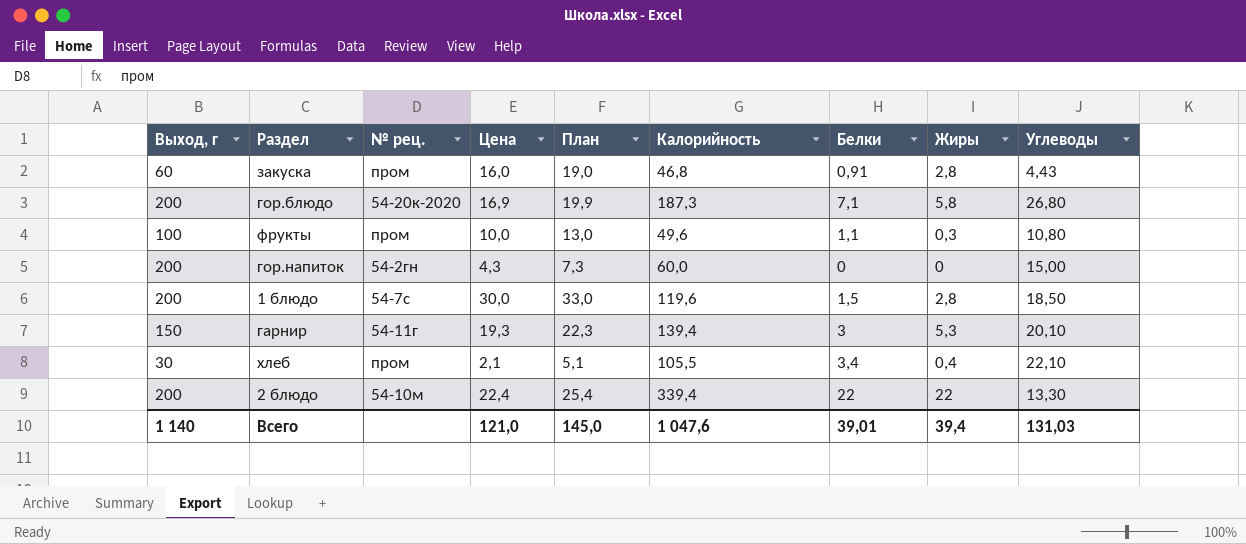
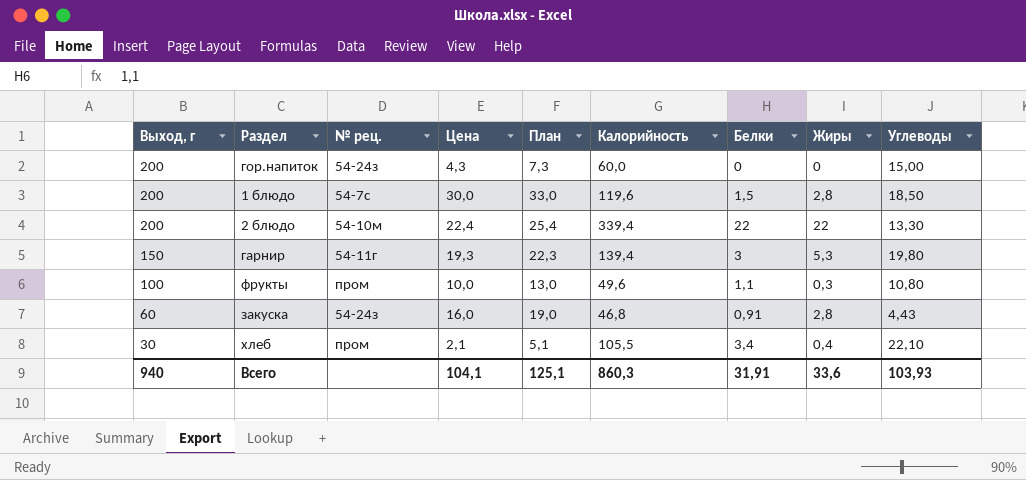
row order: none -> Выход, г descending
row гор.блюдо: 200 | 54-20к-2020 | 16,9 | 19,9 | 187,3 | 7,1 | 5,8 | 26,80 -> none
гор.напиток | № рец.: 54-2гн -> 54-24з
гарнир | Углеводы: 20,10 -> 19,80
закуска | № рец.: пром -> 54-24з
Всего | Выход, г: 1 140 -> 940
Всего | Цена: 121,0 -> 104,1
Всего | План: 145,0 -> 125,1
Всего | Калорийность: 1 047,6 -> 860,3
Всего | Белки: 39,01 -> 31,91
Всего | Жиры: 39,4 -> 33,6
Всего | Углеводы: 131,03 -> 103,93

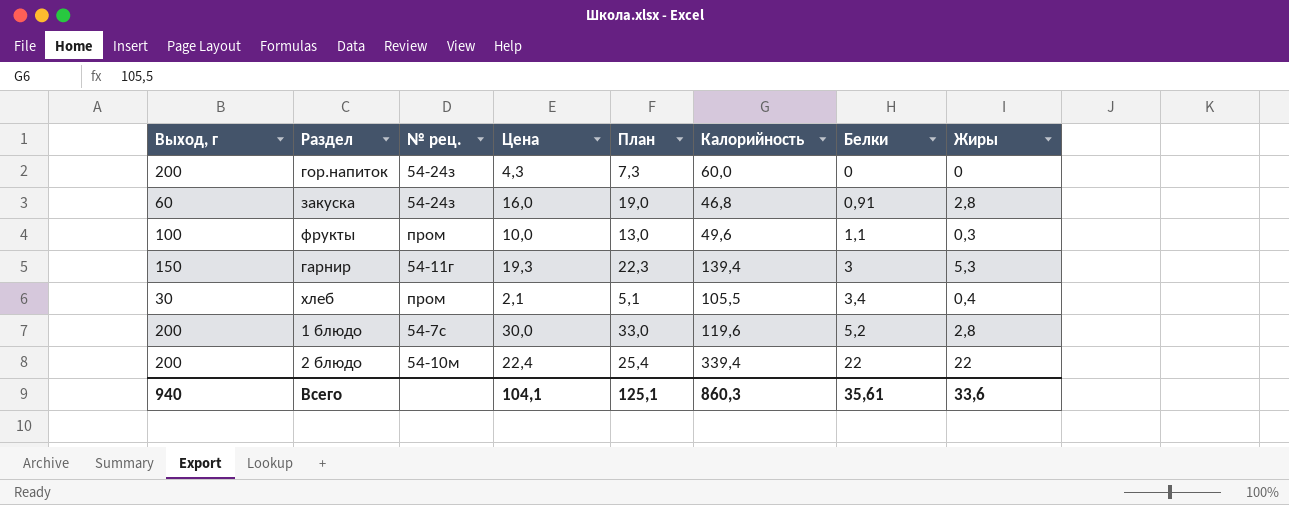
row order: Выход, г descending -> Белки ascending
column Углеводы | position: 9 -> none
1 блюдо | Белки: 1,5 -> 5,2
Всего | Белки: 31,91 -> 35,61

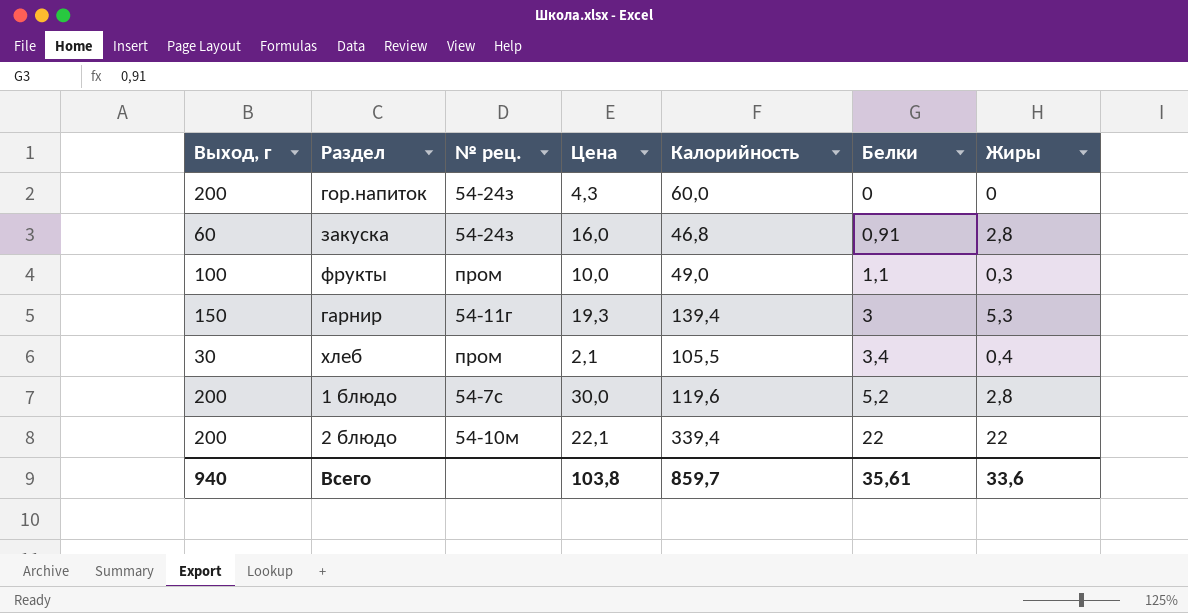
column План | formula: [Цена] + 3 -> none
фрукты | Калорийность: 49,6 -> 49,0
2 блюдо | Цена: 22,4 -> 22,1
Всего | Цена: 104,1 -> 103,8
Всего | Калорийность: 860,3 -> 859,7

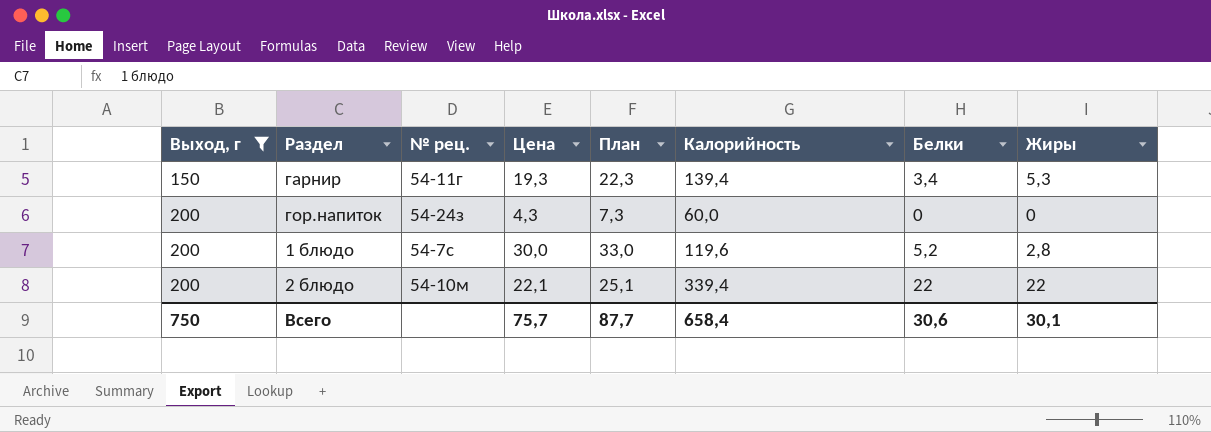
filter: none -> Выход, г >= 150
row order: Белки ascending -> Выход, г ascending
column План | formula: none -> [Цена] + 3
гарнир | Белки: 3 -> 3,4
Всего | Выход, г: 940 -> 750
Всего | Цена: 103,8 -> 75,7
Всего | Калорийность: 859,7 -> 658,4
Всего | Белки: 35,61 -> 30,6
Всего | Жиры: 33,6 -> 30,1

